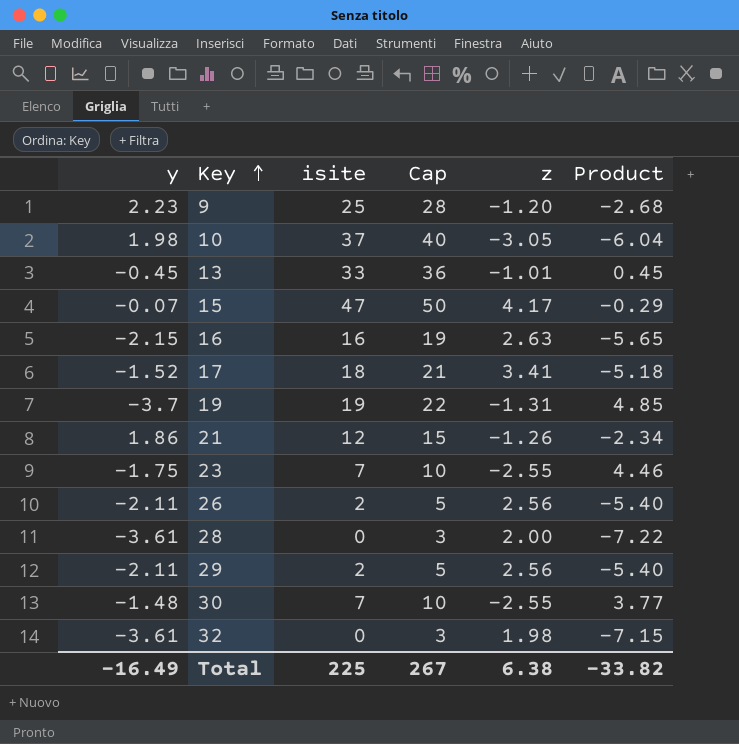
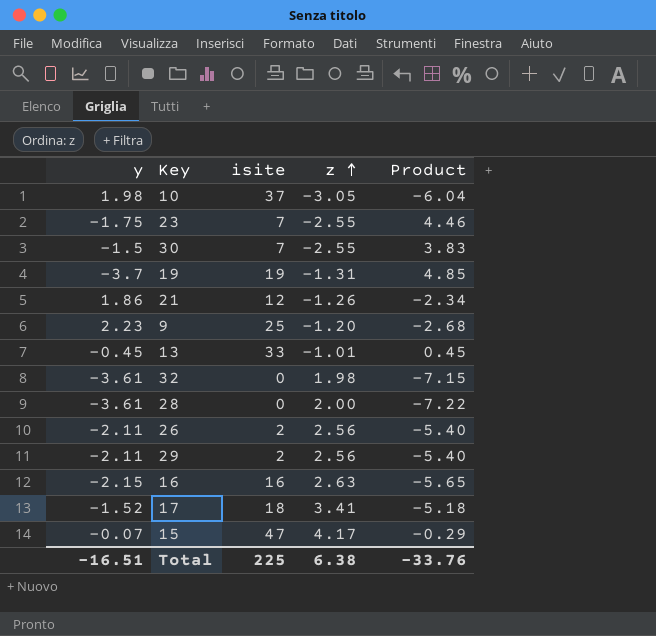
row order: Key ascending -> z ascending
column Cap | formula: [isite] + 3 -> none
30 | y: -1.48 -> -1.5
30 | Product: 3.77 -> 3.83
Total | y: -16.49 -> -16.51
Total | Product: -33.82 -> -33.76

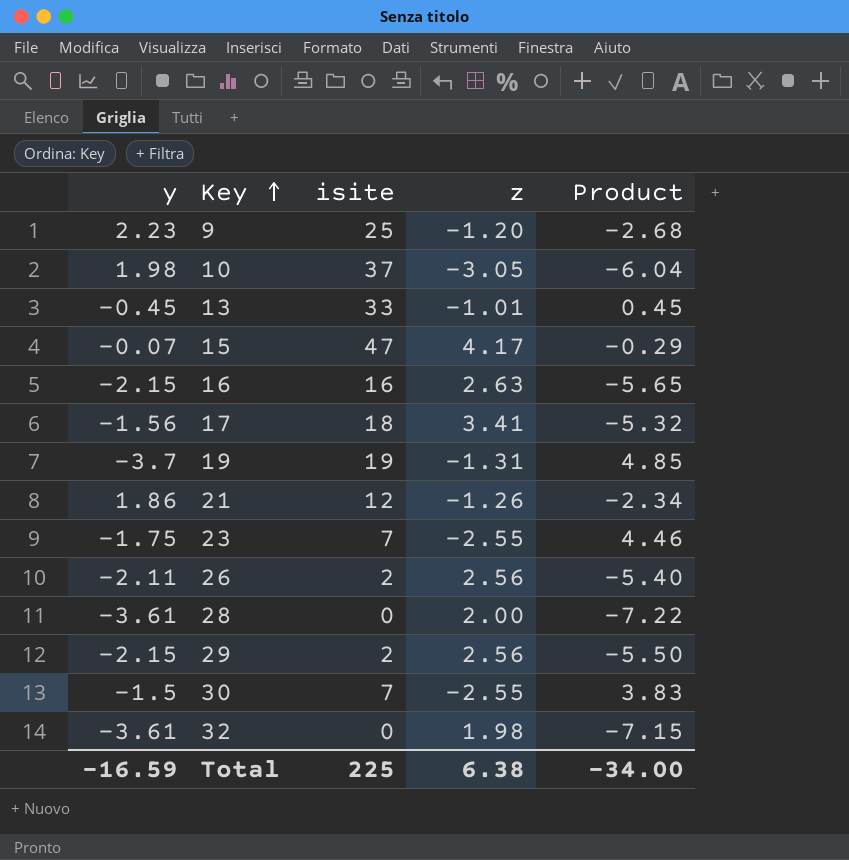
row order: z ascending -> Key ascending
17 | y: -1.52 -> -1.56
17 | Product: -5.18 -> -5.32
29 | y: -2.11 -> -2.15
29 | Product: -5.40 -> -5.50
Total | y: -16.51 -> -16.59
Total | Product: -33.76 -> -34.00

